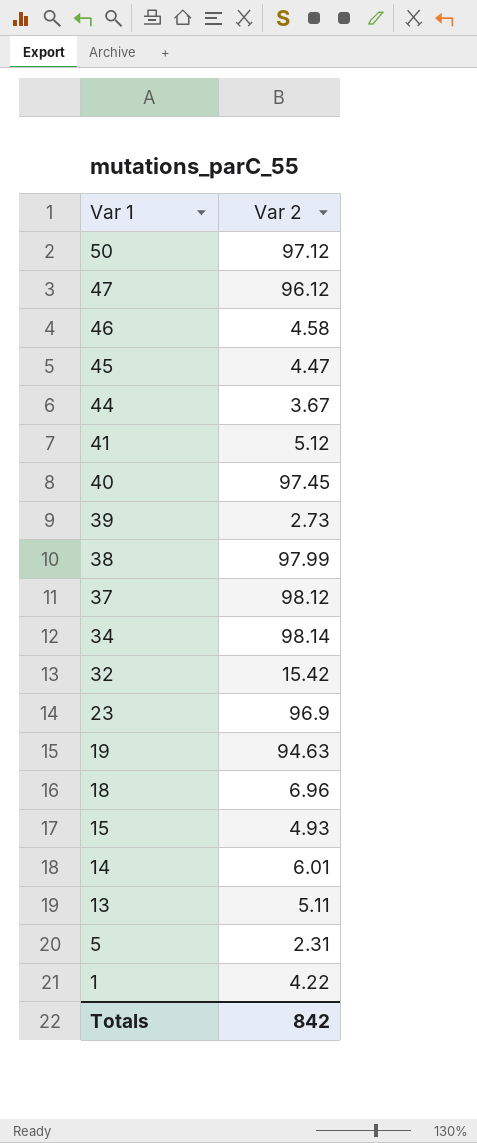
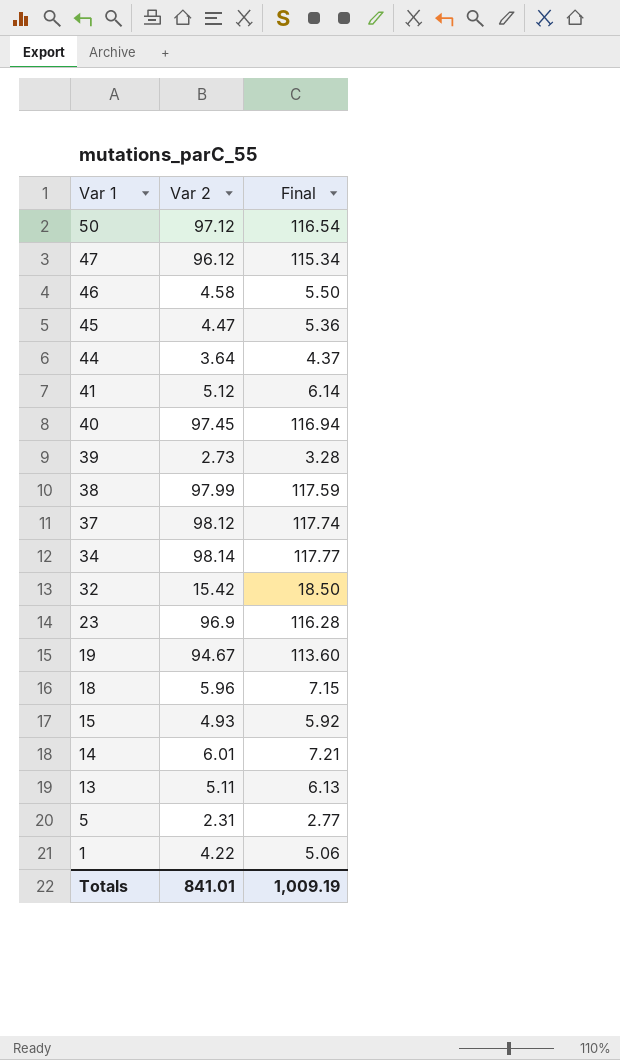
column Final | formula: none -> [Var 2] * 1.2
44 | Var 2: 3.67 -> 3.64
19 | Var 2: 94.63 -> 94.67
18 | Var 2: 6.96 -> 5.96
Totals | Var 2: 842 -> 841.01

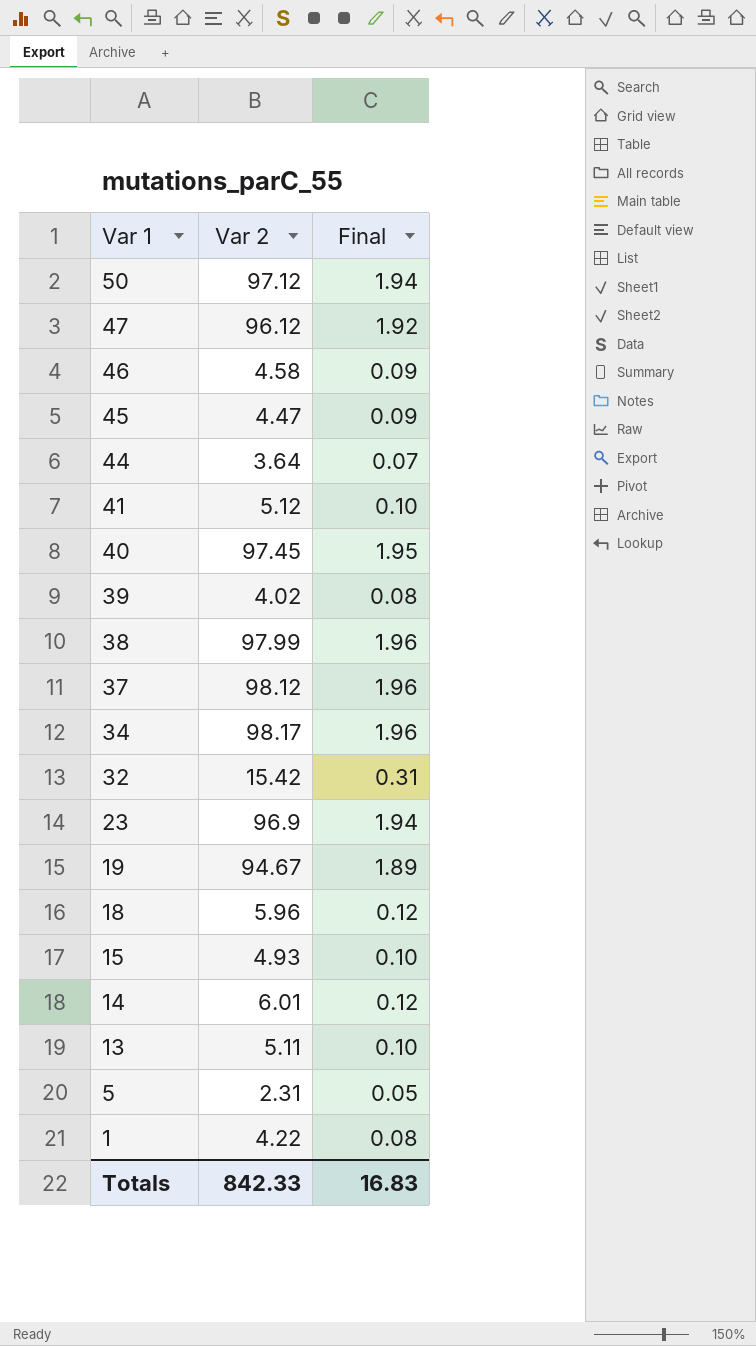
column Final | formula: [Var 2] * 1.2 -> [Var 2] * 0.02
39 | Var 2: 2.73 -> 4.02
34 | Var 2: 98.14 -> 98.17
Totals | Var 2: 841.01 -> 842.33
Totals | Final: 1,009.19 -> 16.83

